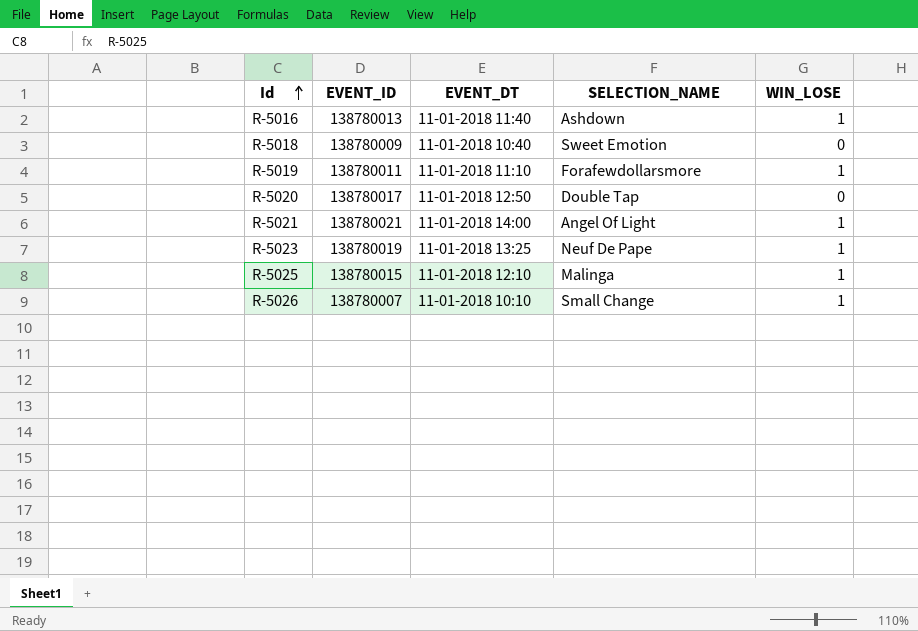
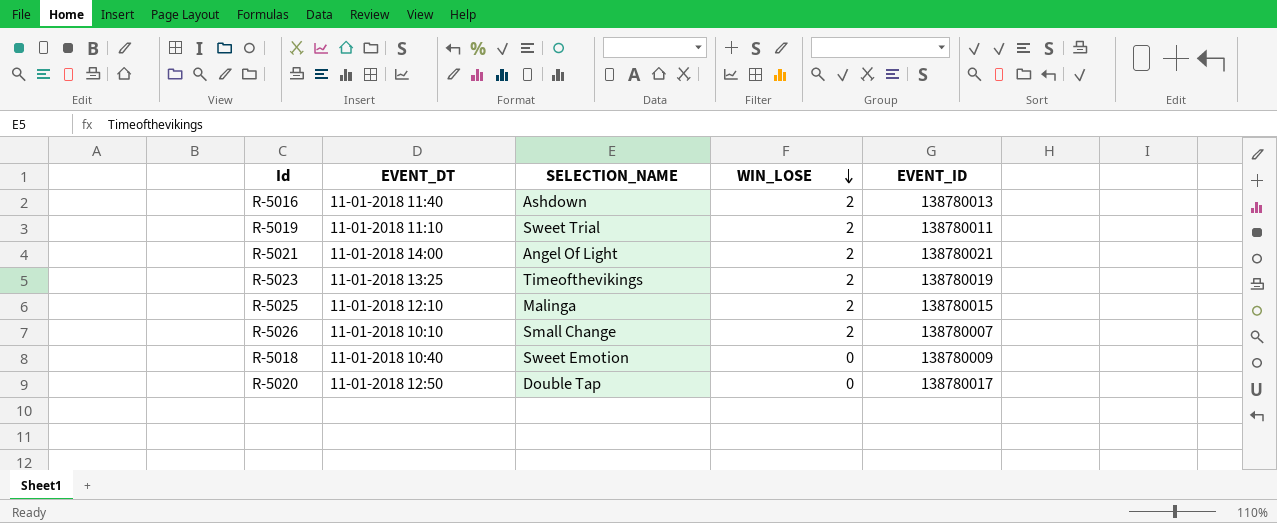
row order: Id ascending -> WIN_LOSE descending
column EVENT_ID | position: 2 -> 5
R-5016 | WIN_LOSE: 1 -> 2
R-5019 | SELECTION_NAME: Forafewdollarsmore -> Sweet Trial
R-5019 | WIN_LOSE: 1 -> 2
R-5021 | WIN_LOSE: 1 -> 2
R-5023 | SELECTION_NAME: Neuf De Pape -> Timeofthevikings
R-5023 | WIN_LOSE: 1 -> 2
R-5025 | WIN_LOSE: 1 -> 2
R-5026 | WIN_LOSE: 1 -> 2

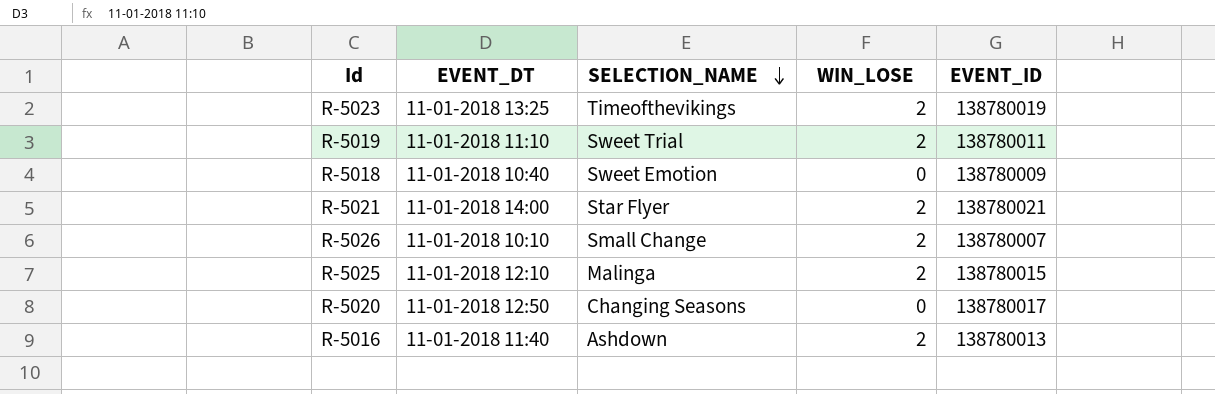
row order: WIN_LOSE descending -> SELECTION_NAME descending
R-5021 | SELECTION_NAME: Angel Of Light -> Star Flyer
R-5020 | SELECTION_NAME: Double Tap -> Changing Seasons

